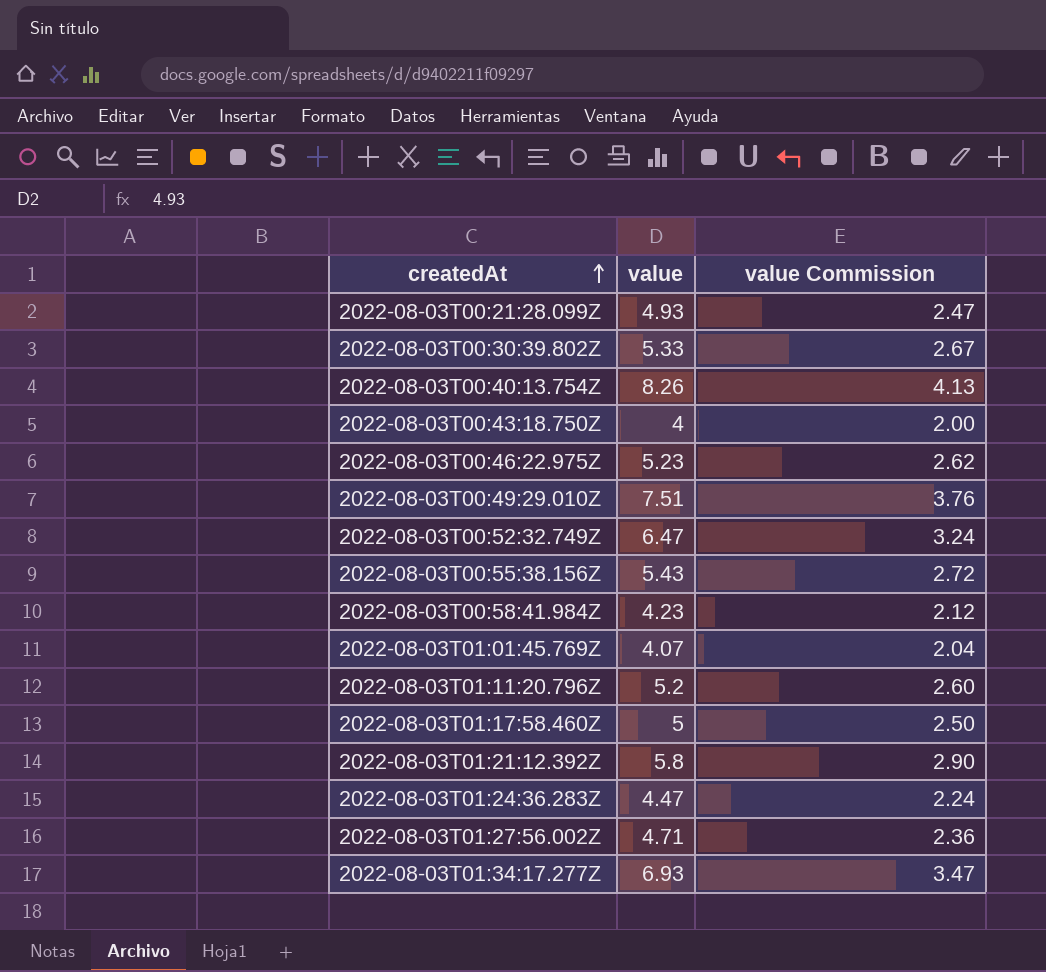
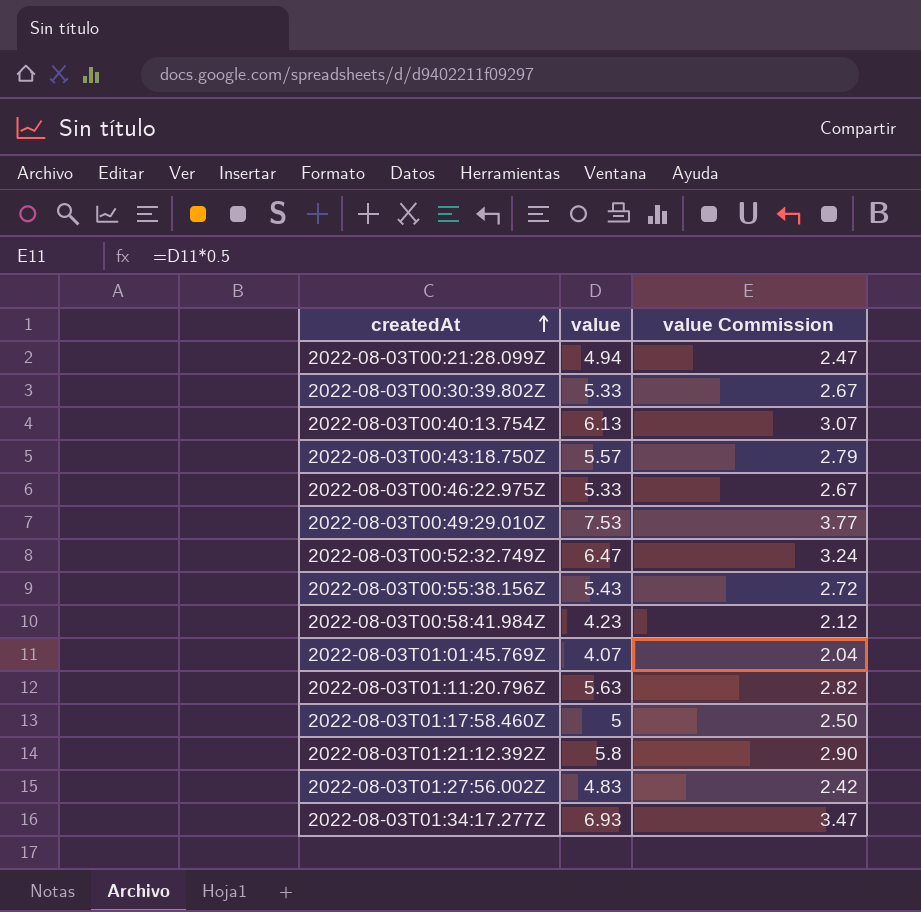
row 2022-08-03T01:24:36.283Z: 4.47 | 2.24 -> none
2022-08-03T00:21:28.099Z | value: 4.93 -> 4.94
2022-08-03T00:40:13.754Z | value: 8.26 -> 6.13
2022-08-03T00:40:13.754Z | value Commission: 4.13 -> 3.07
2022-08-03T00:43:18.750Z | value: 4 -> 5.57
2022-08-03T00:43:18.750Z | value Commission: 2.00 -> 2.79
2022-08-03T00:46:22.975Z | value: 5.23 -> 5.33
2022-08-03T00:46:22.975Z | value Commission: 2.62 -> 2.67
2022-08-03T00:49:29.010Z | value: 7.51 -> 7.53
2022-08-03T00:49:29.010Z | value Commission: 3.76 -> 3.77
2022-08-03T01:11:20.796Z | value: 5.2 -> 5.63
2022-08-03T01:11:20.796Z | value Commission: 2.60 -> 2.82
2022-08-03T01:27:56.002Z | value: 4.71 -> 4.83
2022-08-03T01:27:56.002Z | value Commission: 2.36 -> 2.42

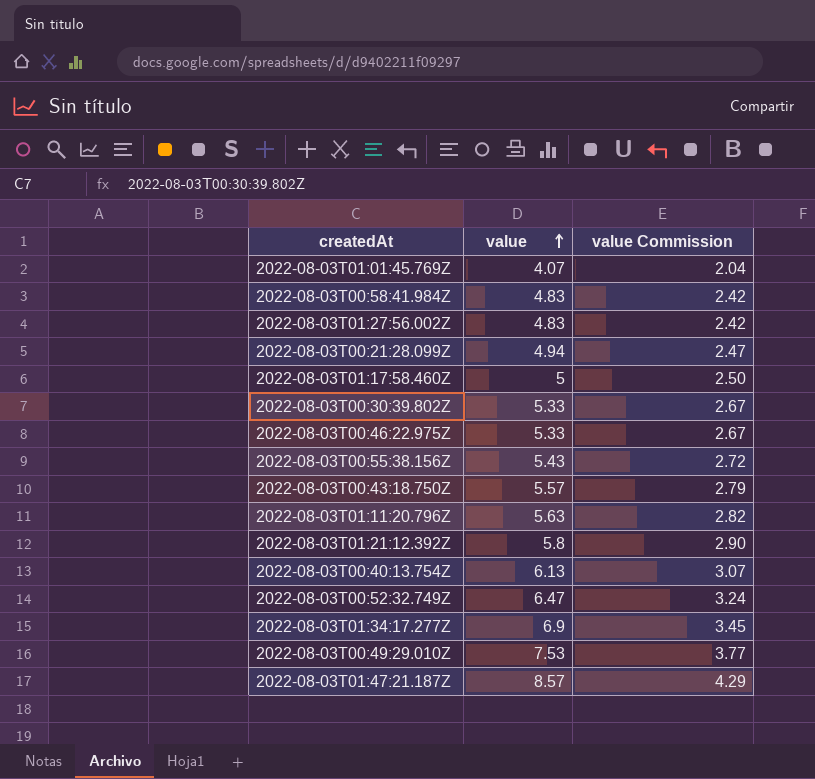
row order: createdAt ascending -> value ascending
2022-08-03T00:58:41.984Z | value: 4.23 -> 4.83
2022-08-03T00:58:41.984Z | value Commission: 2.12 -> 2.42
2022-08-03T01:34:17.277Z | value: 6.93 -> 6.9
2022-08-03T01:34:17.277Z | value Commission: 3.47 -> 3.45
row 2022-08-03T01:47:21.187Z: none -> 8.57 | 4.29

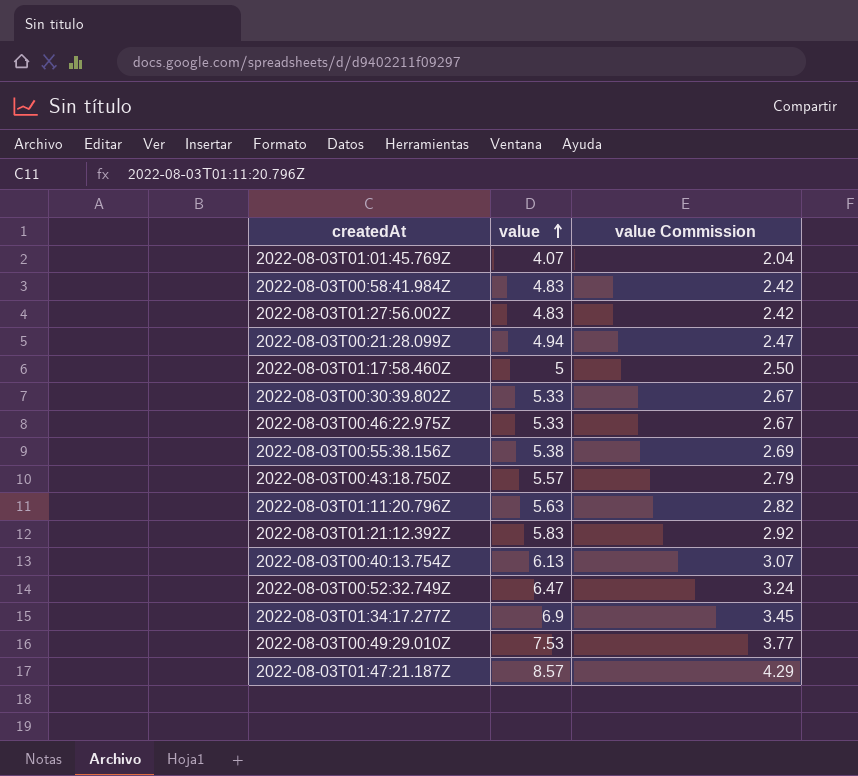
2022-08-03T00:55:38.156Z | value: 5.43 -> 5.38
2022-08-03T00:55:38.156Z | value Commission: 2.72 -> 2.69
2022-08-03T01:21:12.392Z | value: 5.8 -> 5.83
2022-08-03T01:21:12.392Z | value Commission: 2.90 -> 2.92

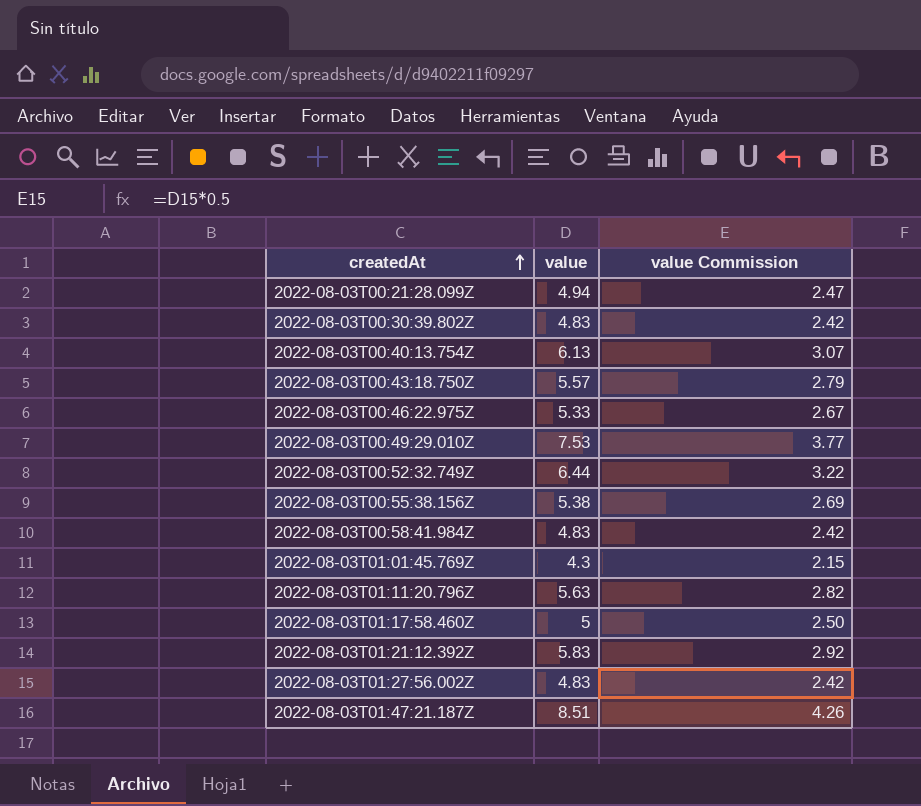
row order: value ascending -> createdAt ascending
row 2022-08-03T01:34:17.277Z: 6.9 | 3.45 -> none
2022-08-03T00:30:39.802Z | value: 5.33 -> 4.83
2022-08-03T00:30:39.802Z | value Commission: 2.67 -> 2.42
2022-08-03T00:52:32.749Z | value: 6.47 -> 6.44
2022-08-03T00:52:32.749Z | value Commission: 3.24 -> 3.22
2022-08-03T01:01:45.769Z | value: 4.07 -> 4.3
2022-08-03T01:01:45.769Z | value Commission: 2.04 -> 2.15
2022-08-03T01:47:21.187Z | value: 8.57 -> 8.51
2022-08-03T01:47:21.187Z | value Commission: 4.29 -> 4.26

